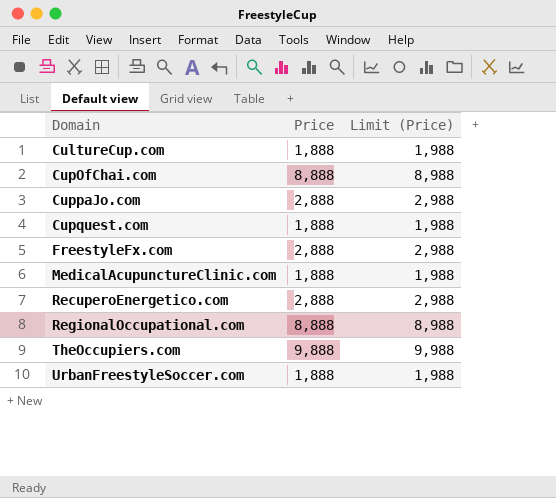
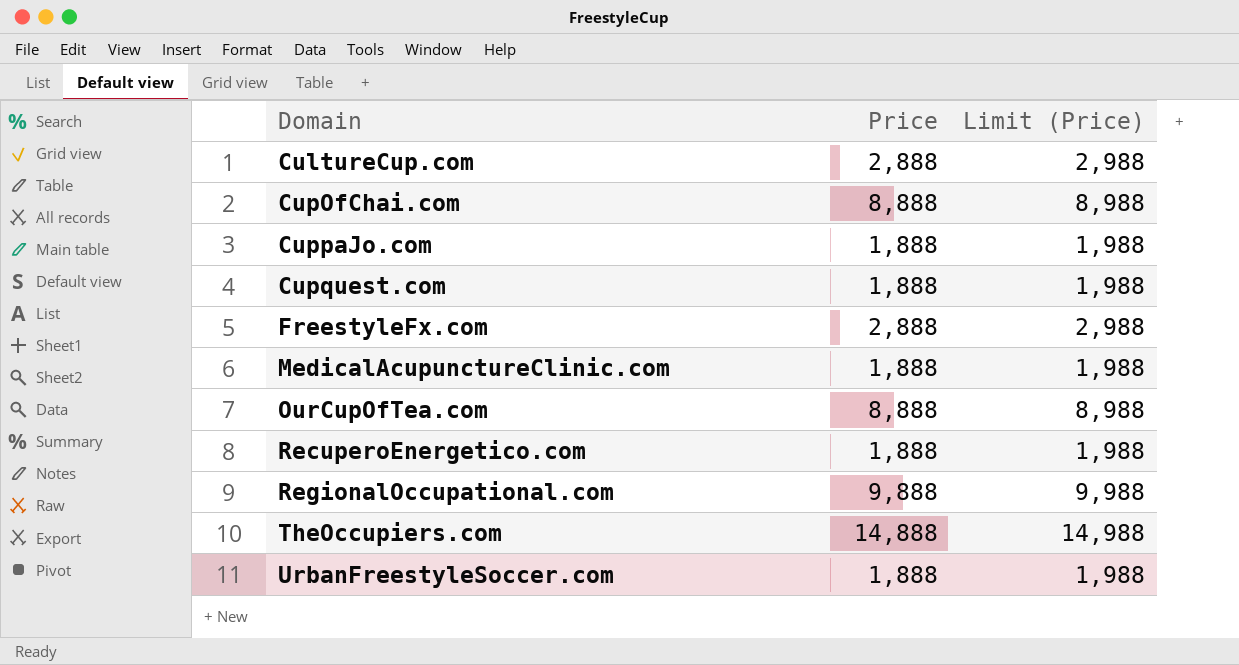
CultureCup.com | Price: 1,888 -> 2,888
CultureCup.com | Limit (Price): 1,988 -> 2,988
CuppaJo.com | Price: 2,888 -> 1,888
CuppaJo.com | Limit (Price): 2,988 -> 1,988
row OurCupOfTea.com: none -> 8,888 | 8,988
RecuperoEnergetico.com | Price: 2,888 -> 1,888
RecuperoEnergetico.com | Limit (Price): 2,988 -> 1,988
RegionalOccupational.com | Price: 8,888 -> 9,888
RegionalOccupational.com | Limit (Price): 8,988 -> 9,988
TheOccupiers.com | Price: 9,888 -> 14,888
TheOccupiers.com | Limit (Price): 9,988 -> 14,988

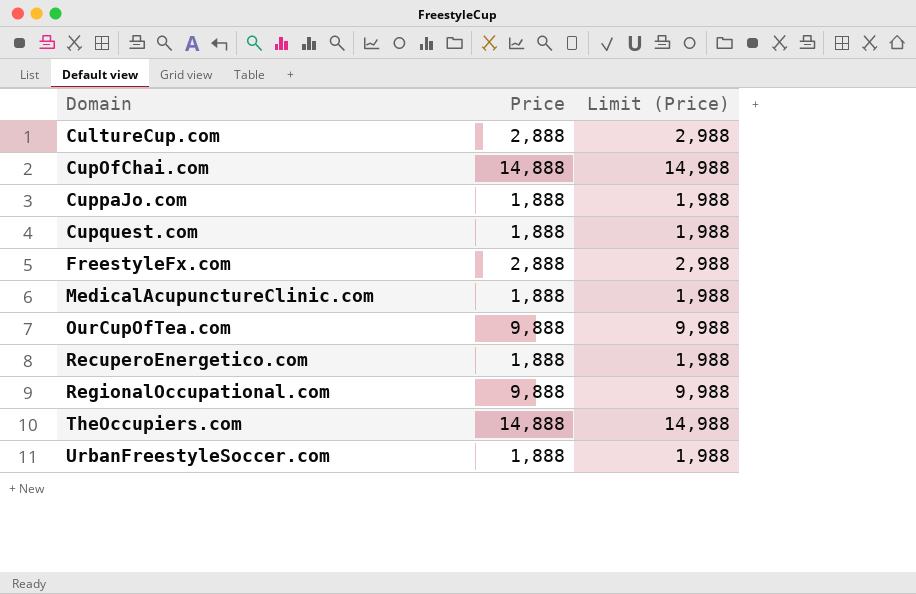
CupOfChai.com | Price: 8,888 -> 14,888
CupOfChai.com | Limit (Price): 8,988 -> 14,988
OurCupOfTea.com | Price: 8,888 -> 9,888
OurCupOfTea.com | Limit (Price): 8,988 -> 9,988

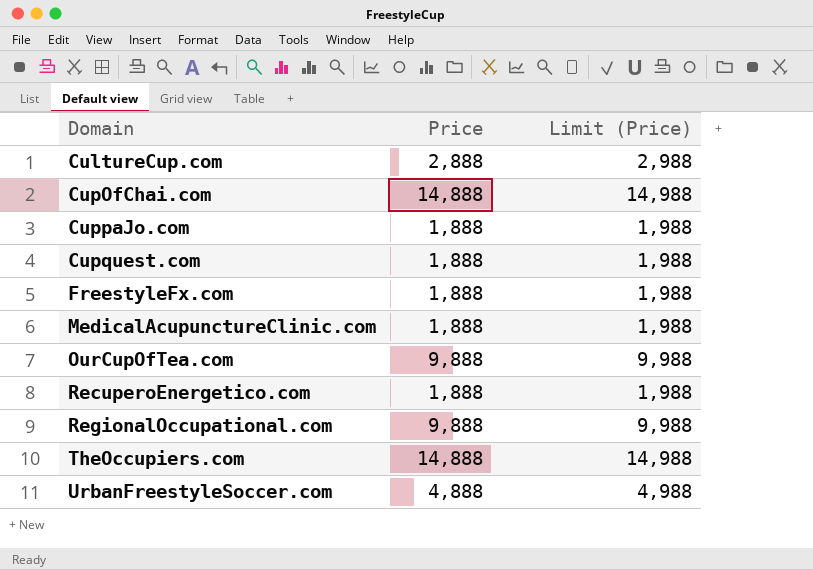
FreestyleFx.com | Price: 2,888 -> 1,888
FreestyleFx.com | Limit (Price): 2,988 -> 1,988
UrbanFreestyleSoccer.com | Price: 1,888 -> 4,888
UrbanFreestyleSoccer.com | Limit (Price): 1,988 -> 4,988

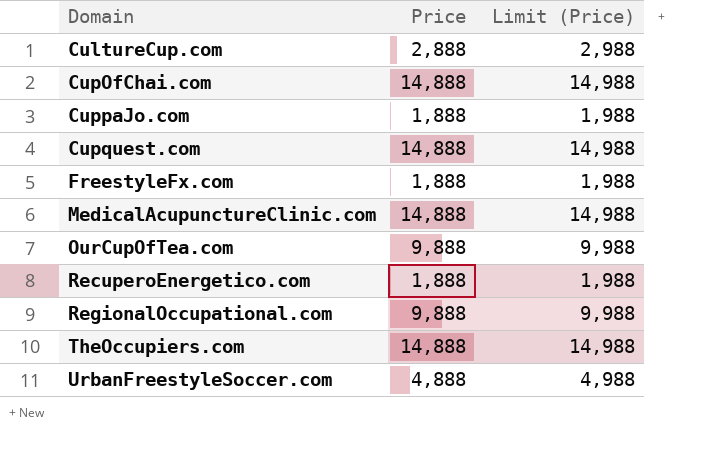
Cupquest.com | Price: 1,888 -> 14,888
Cupquest.com | Limit (Price): 1,988 -> 14,988
MedicalAcupunctureClinic.com | Price: 1,888 -> 14,888
MedicalAcupunctureClinic.com | Limit (Price): 1,988 -> 14,988

